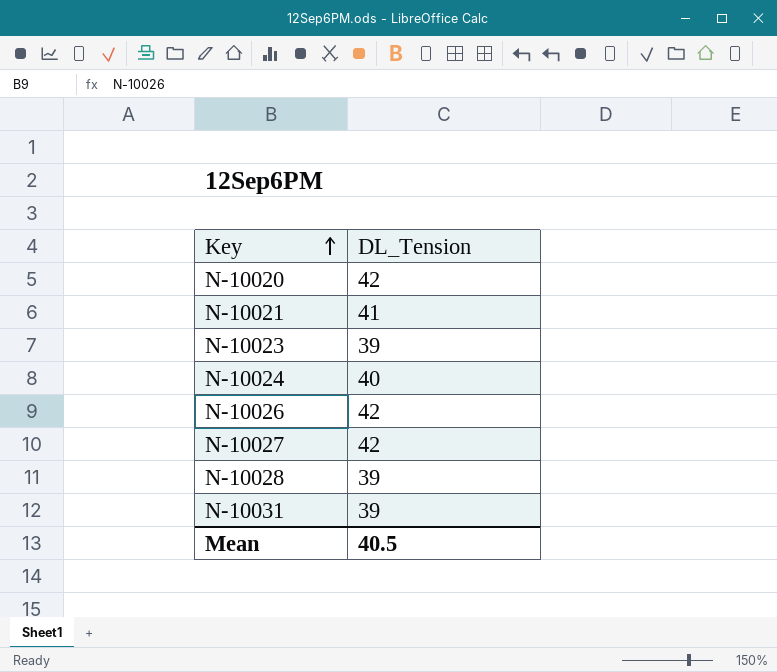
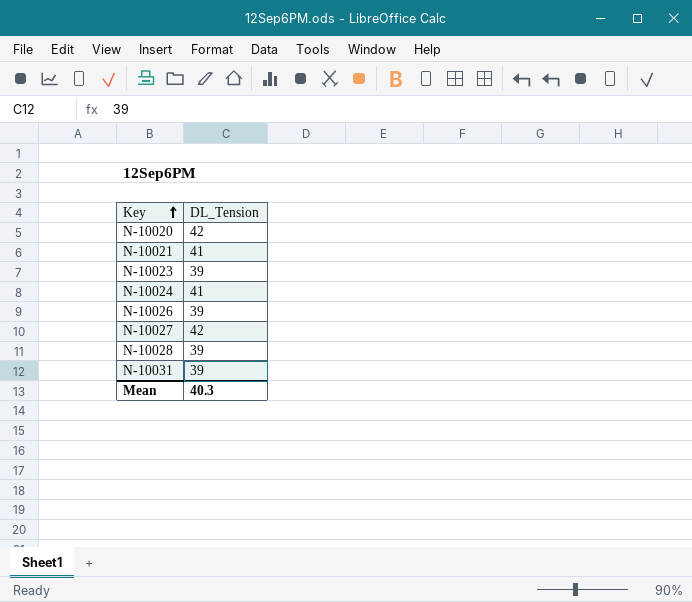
N-10024 | DL_Tension: 40 -> 41
N-10026 | DL_Tension: 42 -> 39
Mean | DL_Tension: 40.5 -> 40.3

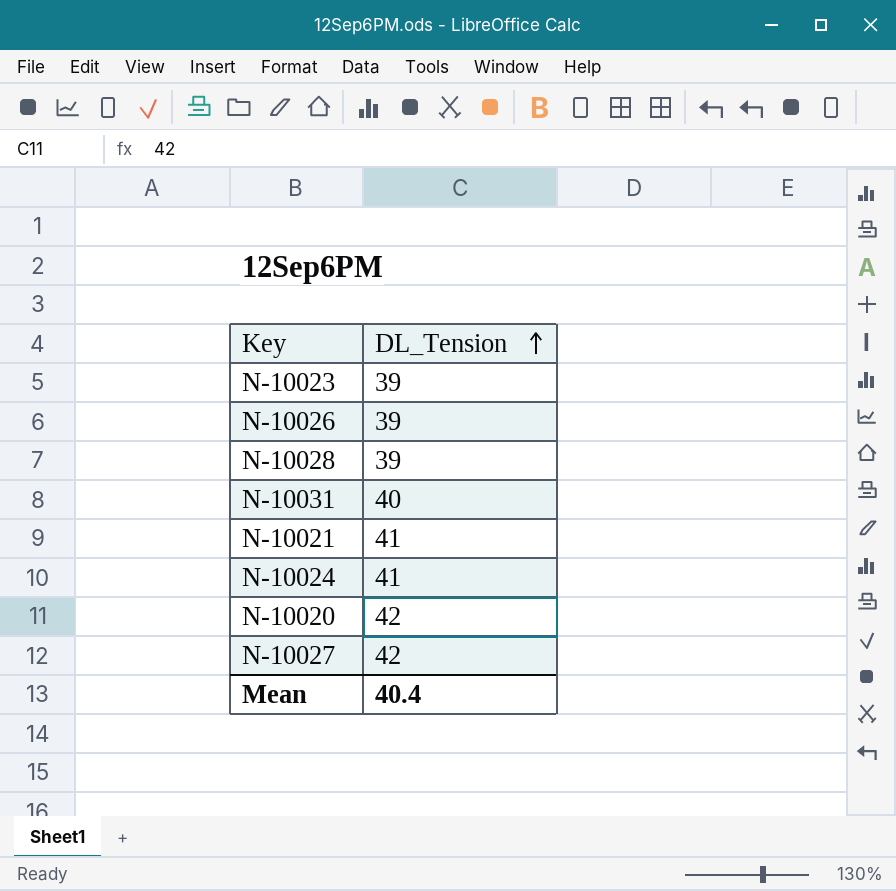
row order: Key ascending -> DL_Tension ascending
N-10031 | DL_Tension: 39 -> 40
Mean | DL_Tension: 40.3 -> 40.4

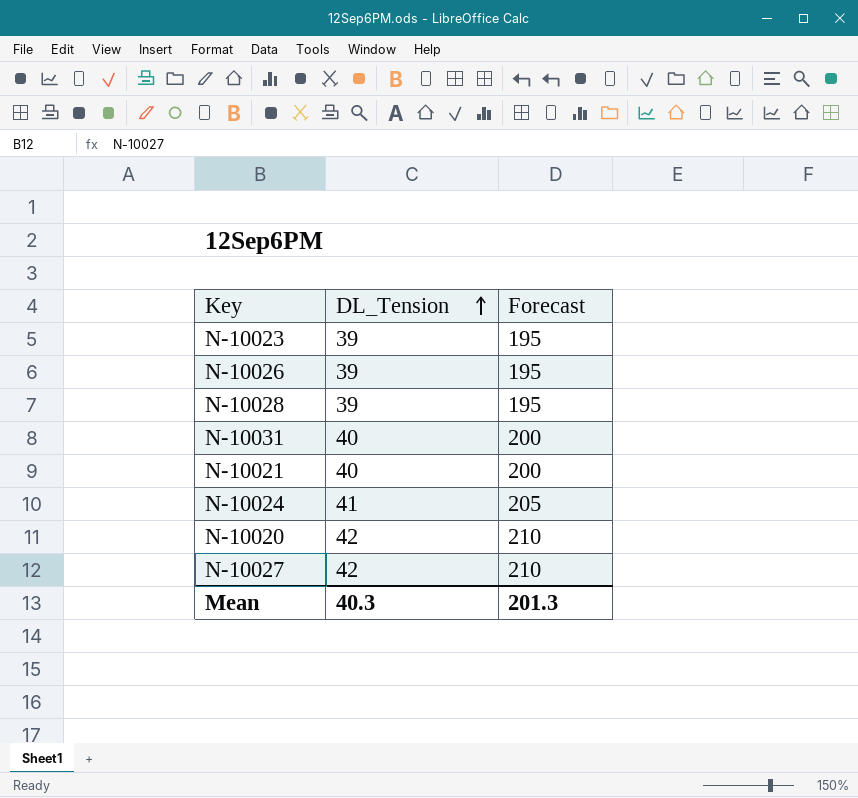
column Forecast | formula: none -> [DL_Tension] * 5
N-10021 | DL_Tension: 41 -> 40
Mean | DL_Tension: 40.4 -> 40.3

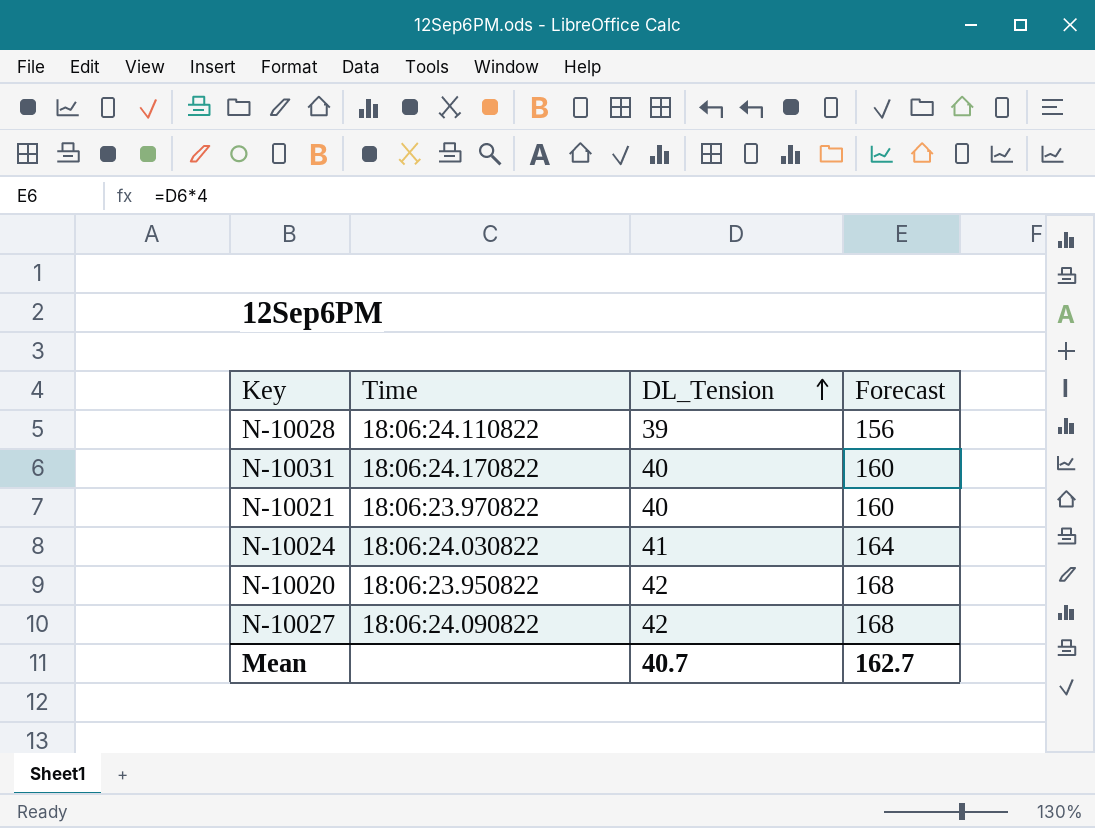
column Time | position: none -> 2
column Forecast | formula: [DL_Tension] * 5 -> [DL_Tension] * 4
row N-10023: 39 | 195 -> none
row N-10026: 39 | 195 -> none
Mean | DL_Tension: 40.3 -> 40.7
Mean | Forecast: 201.3 -> 162.7

